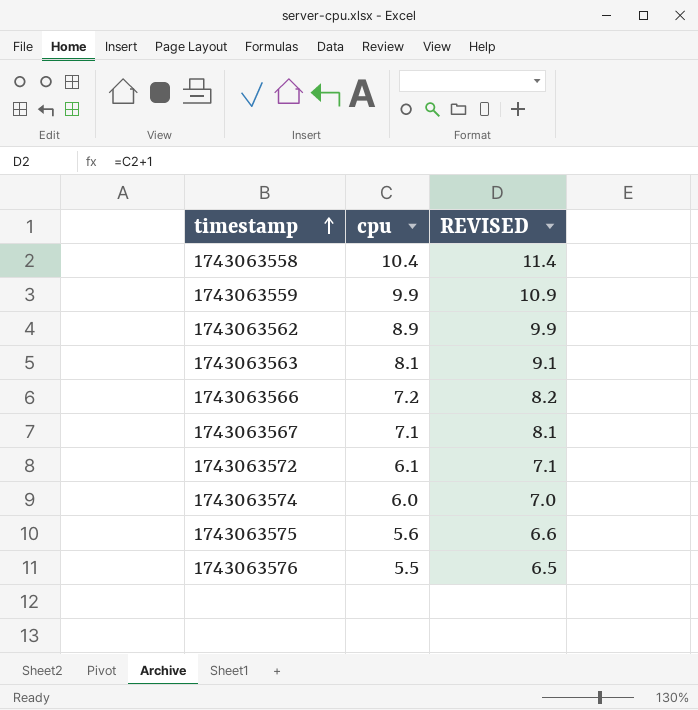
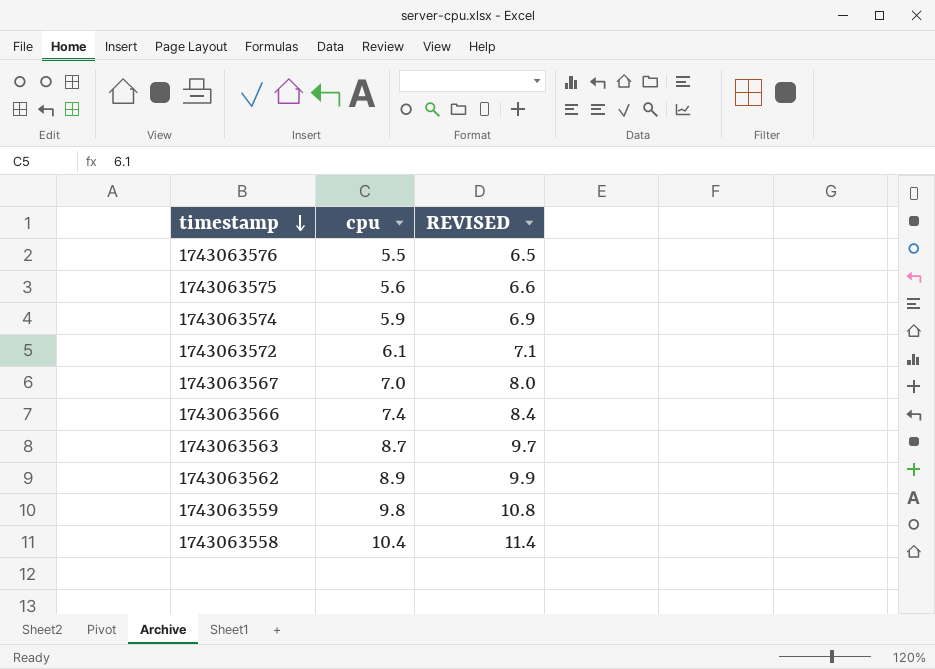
row order: timestamp ascending -> timestamp descending
1743063574 | cpu: 6.0 -> 5.9
1743063574 | REVISED: 7.0 -> 6.9
1743063567 | cpu: 7.1 -> 7.0
1743063567 | REVISED: 8.1 -> 8.0
1743063566 | cpu: 7.2 -> 7.4
1743063566 | REVISED: 8.2 -> 8.4
1743063563 | cpu: 8.1 -> 8.7
1743063563 | REVISED: 9.1 -> 9.7
1743063559 | cpu: 9.9 -> 9.8
1743063559 | REVISED: 10.9 -> 10.8

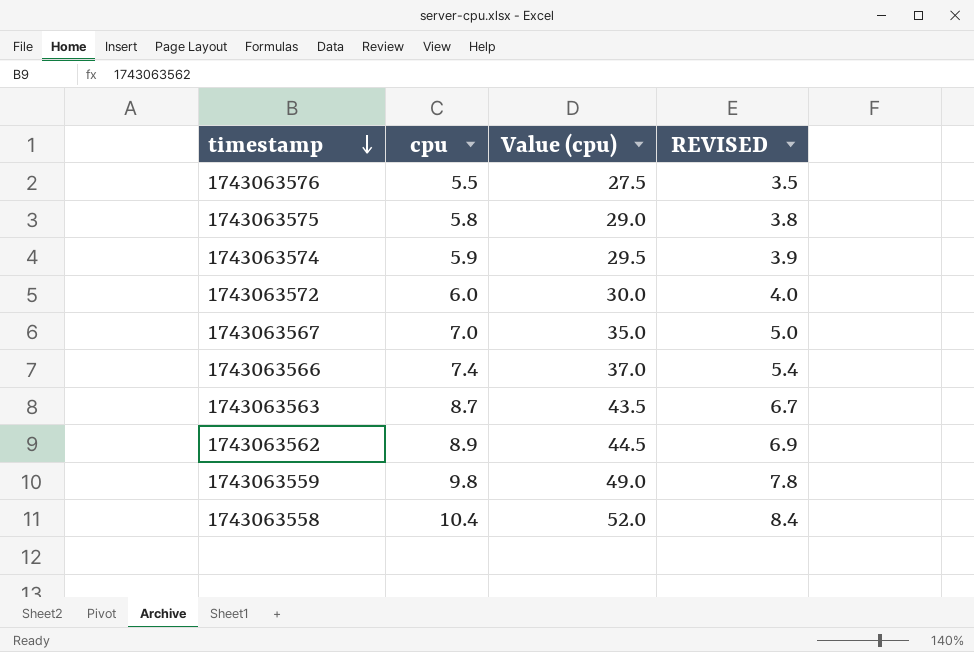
column Value (cpu) | formula: none -> [cpu] * 5
column REVISED | formula: [cpu] + 1 -> [cpu] - 2
1743063575 | cpu: 5.6 -> 5.8
1743063572 | cpu: 6.1 -> 6.0

